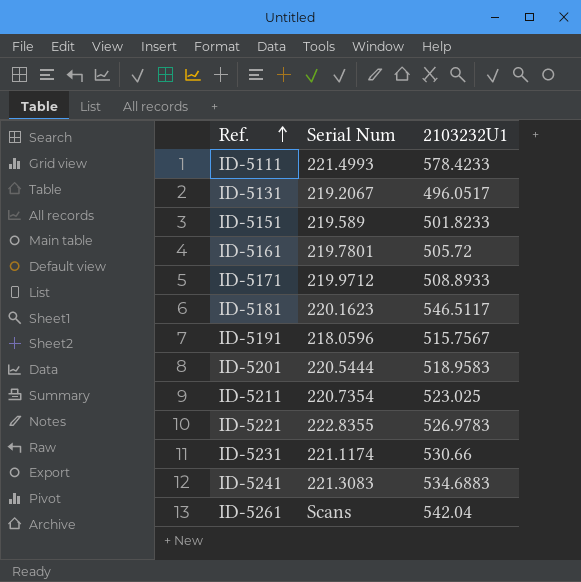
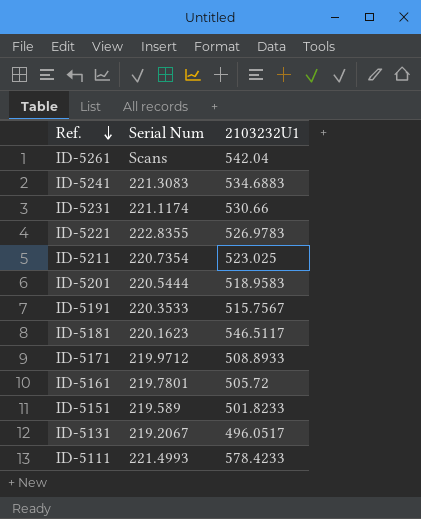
row order: Ref. ascending -> Ref. descending
ID-5191 | Serial Num: 218.0596 -> 220.3533

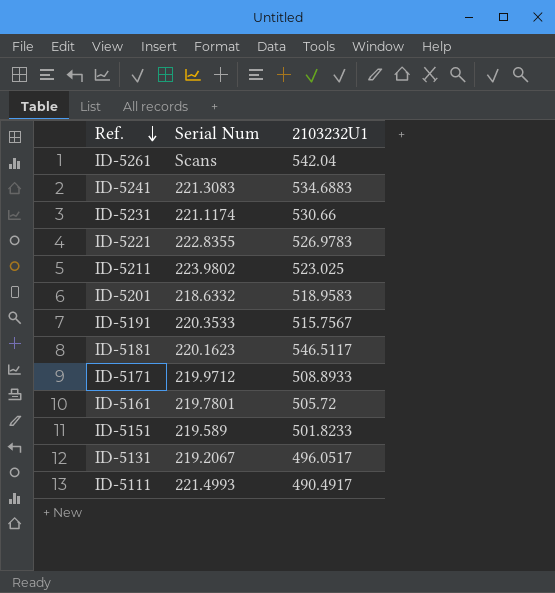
ID-5211 | Serial Num: 220.7354 -> 223.9802
ID-5201 | Serial Num: 220.5444 -> 218.6332
ID-5111 | 2103232U1: 578.4233 -> 490.4917

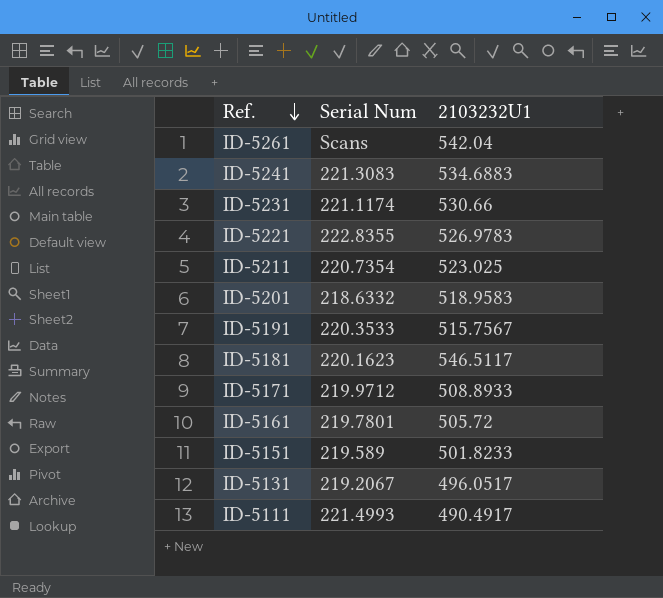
ID-5211 | Serial Num: 223.9802 -> 220.7354

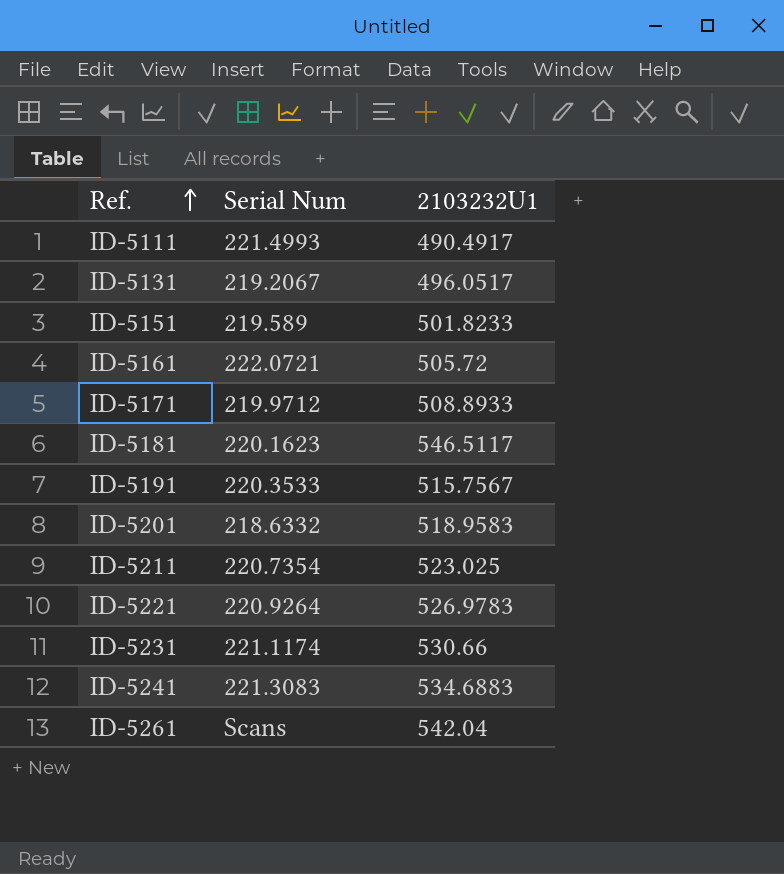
row order: Ref. descending -> Ref. ascending
ID-5161 | Serial Num: 219.7801 -> 222.0721
ID-5221 | Serial Num: 222.8355 -> 220.9264

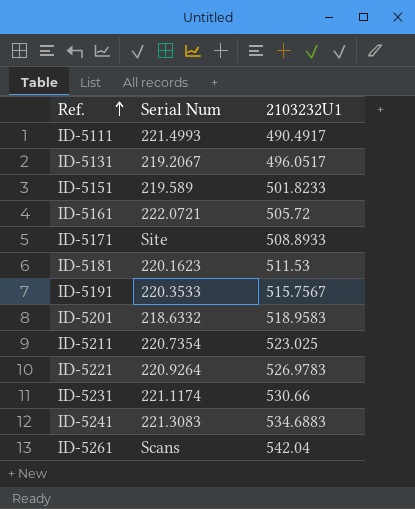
ID-5171 | Serial Num: 219.9712 -> Site
ID-5181 | 2103232U1: 546.5117 -> 511.53

